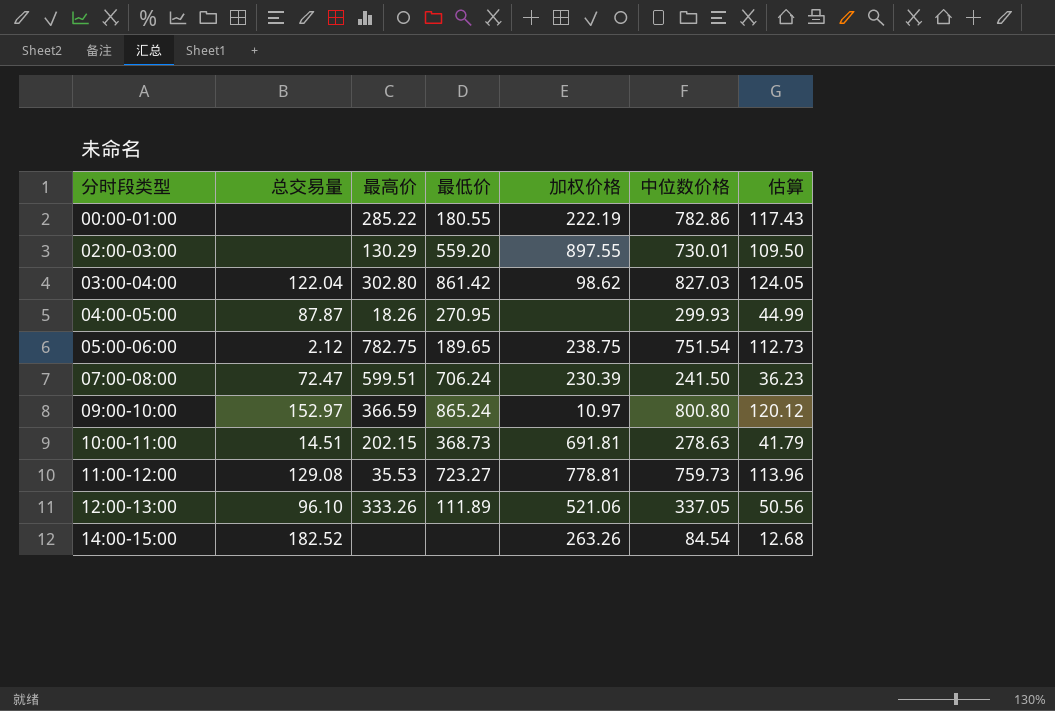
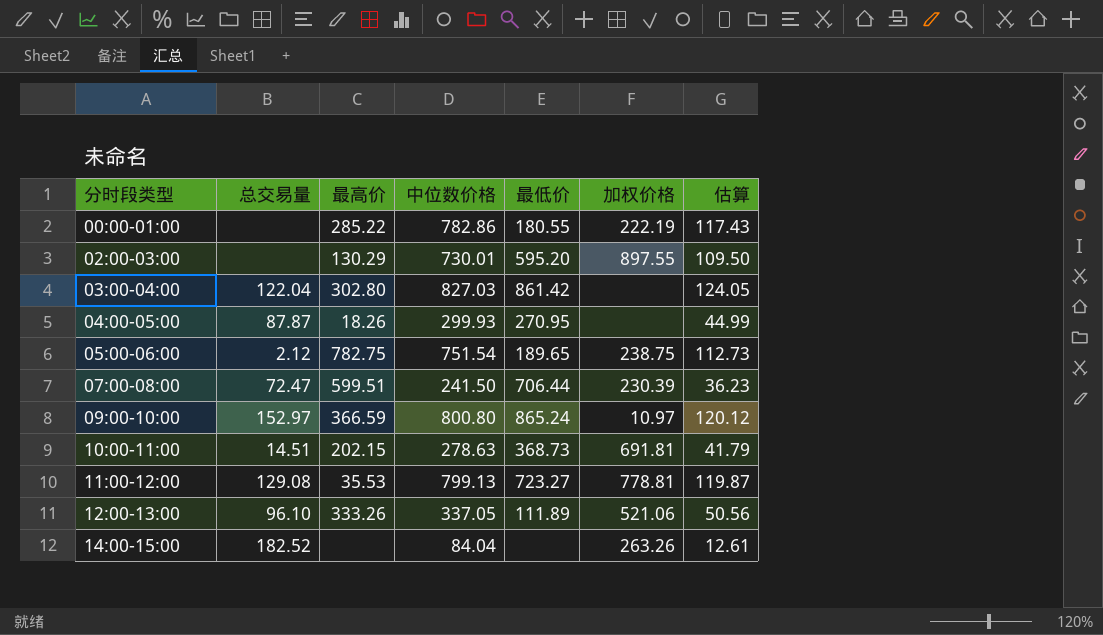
column 中位数价格 | position: 6 -> 4
02:00-03:00 | 最低价: 559.20 -> 595.20
03:00-04:00 | 加权价格: 98.62 -> none
07:00-08:00 | 最低价: 706.24 -> 706.44
11:00-12:00 | 中位数价格: 759.73 -> 799.13
11:00-12:00 | 估算: 113.96 -> 119.87
14:00-15:00 | 中位数价格: 84.54 -> 84.04
14:00-15:00 | 估算: 12.68 -> 12.61

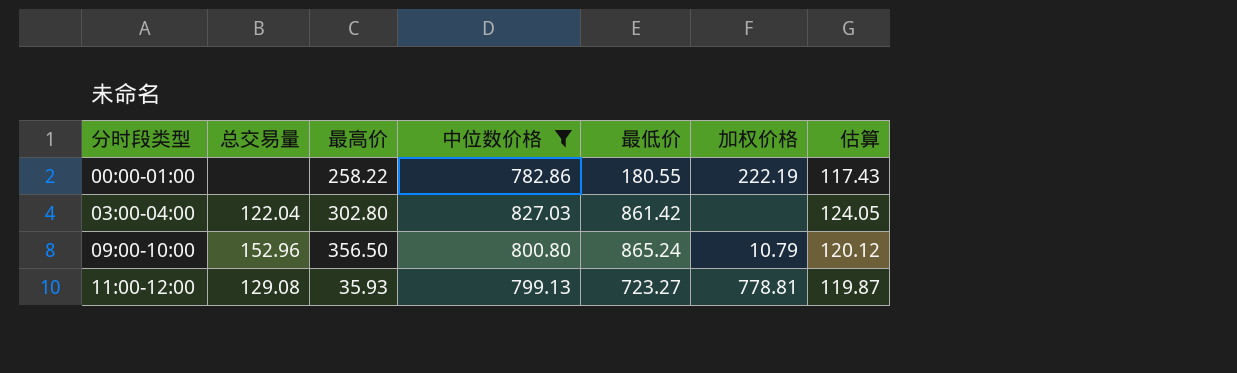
filter: none -> 中位数价格 >= 782.86
00:00-01:00 | 最高价: 285.22 -> 258.22
09:00-10:00 | 总交易量: 152.97 -> 152.96
09:00-10:00 | 最高价: 366.59 -> 356.50
09:00-10:00 | 加权价格: 10.97 -> 10.79
11:00-12:00 | 最高价: 35.53 -> 35.93

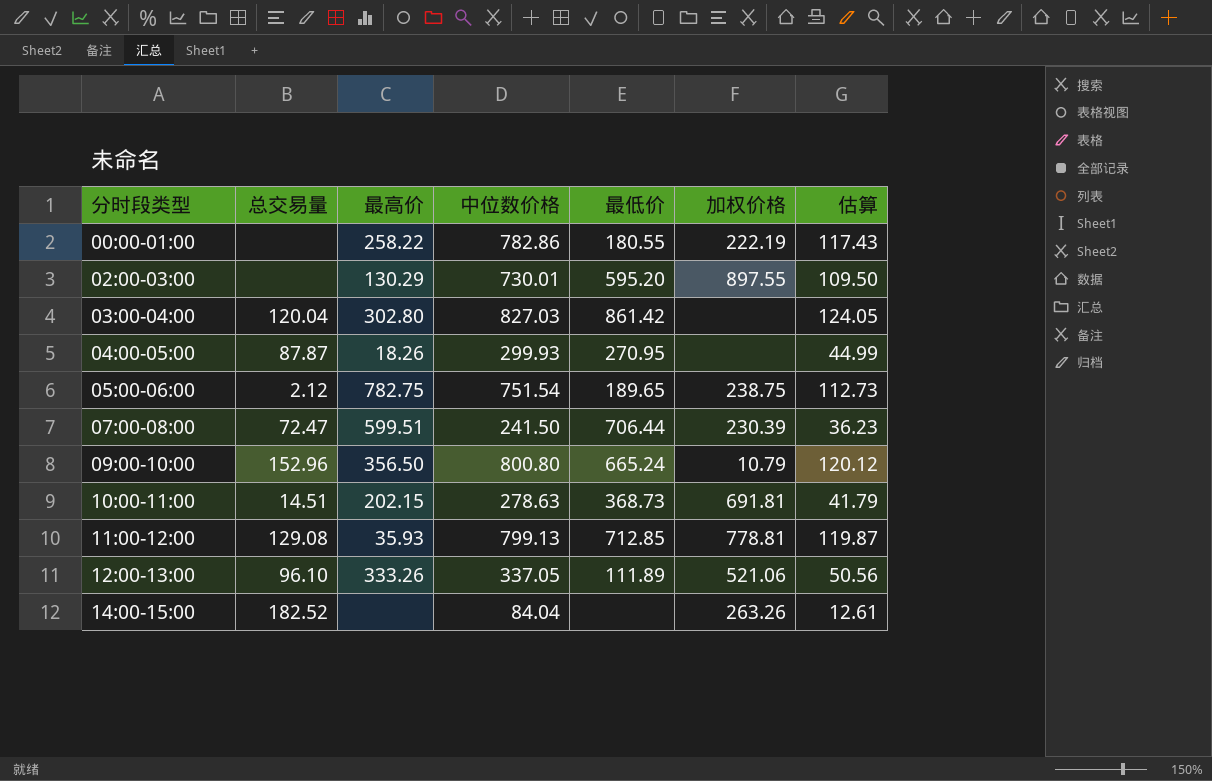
filter: 中位数价格 >= 782.86 -> none
03:00-04:00 | 总交易量: 122.04 -> 120.04
09:00-10:00 | 最低价: 865.24 -> 665.24
11:00-12:00 | 最低价: 723.27 -> 712.85

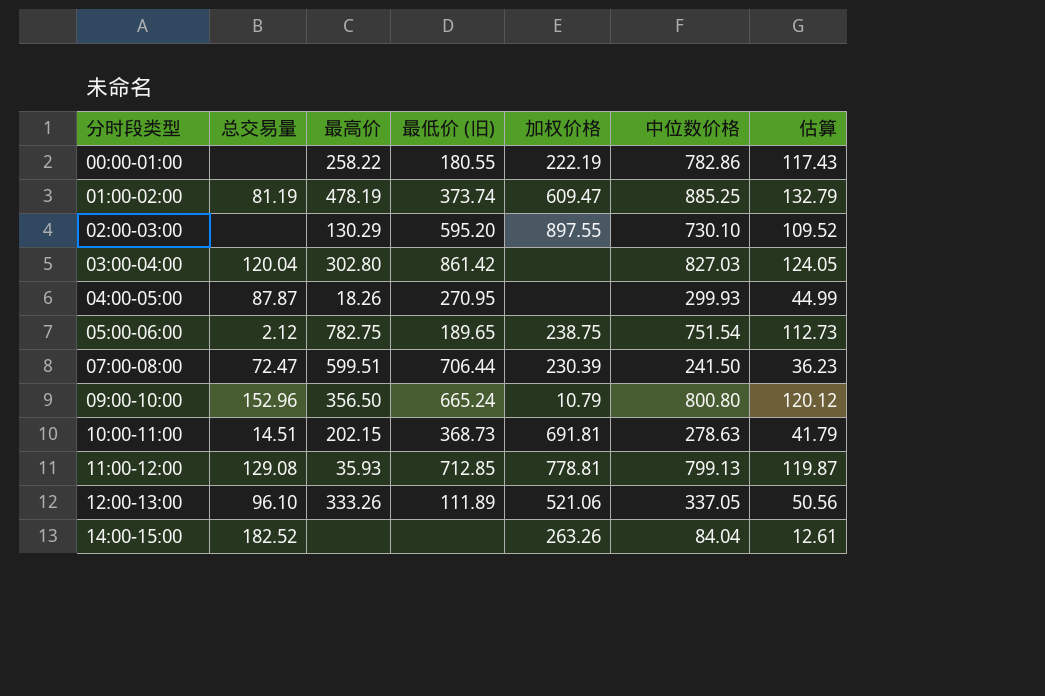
column name: 最低价 -> 最低价 (旧)
column 中位数价格 | position: 4 -> 6
row 01:00-02:00: none -> 81.19 | 478.19 | 373.74 | 609.47 | 885.25 | 132.79
02:00-03:00 | 中位数价格: 730.01 -> 730.10
02:00-03:00 | 估算: 109.50 -> 109.52

